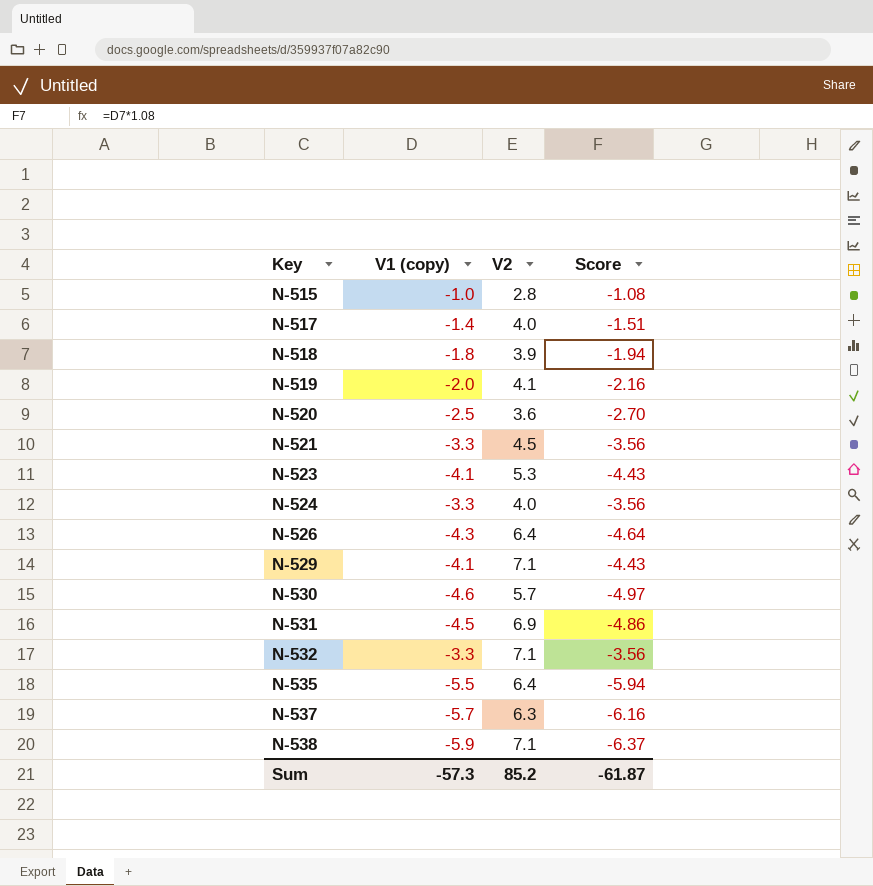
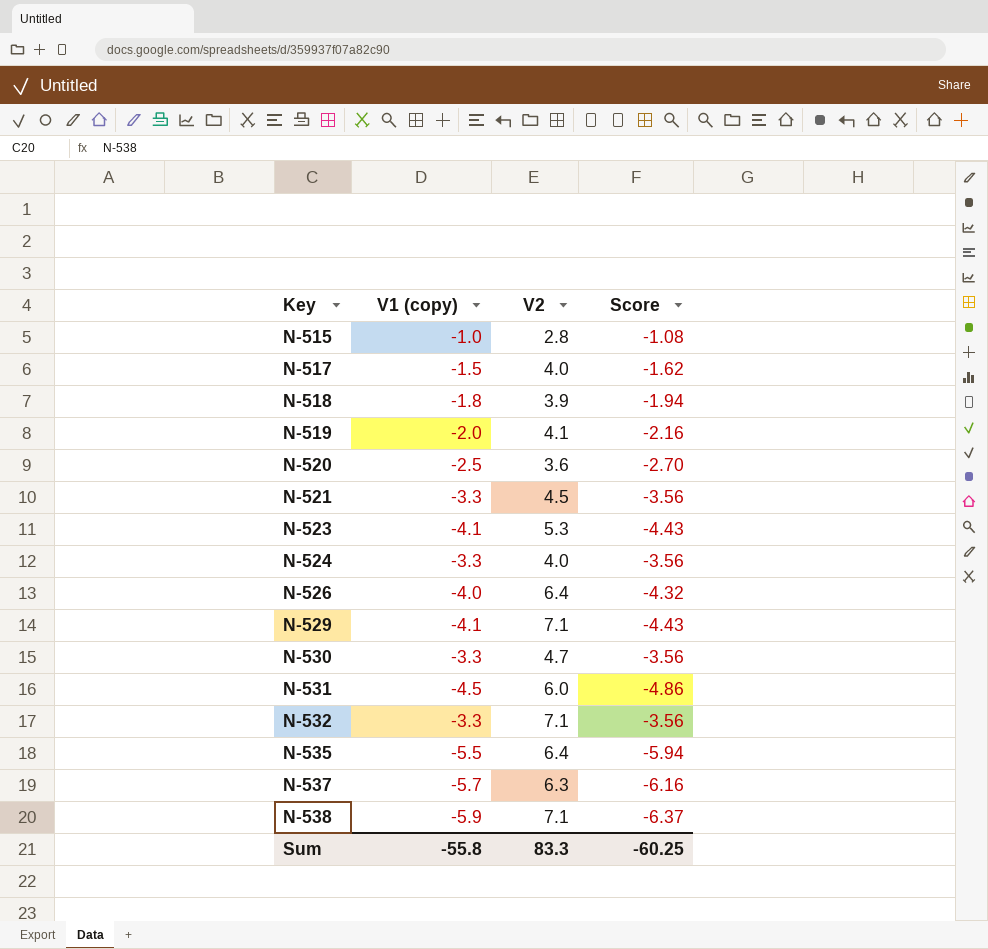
N-517 | V1 (copy): -1.4 -> -1.5
N-517 | Score: -1.51 -> -1.62
N-526 | V1 (copy): -4.3 -> -4.0
N-526 | Score: -4.64 -> -4.32
N-530 | V1 (copy): -4.6 -> -3.3
N-530 | V2: 5.7 -> 4.7
N-530 | Score: -4.97 -> -3.56
N-531 | V2: 6.9 -> 6.0
Sum | V1 (copy): -57.3 -> -55.8
Sum | V2: 85.2 -> 83.3
Sum | Score: -61.87 -> -60.25

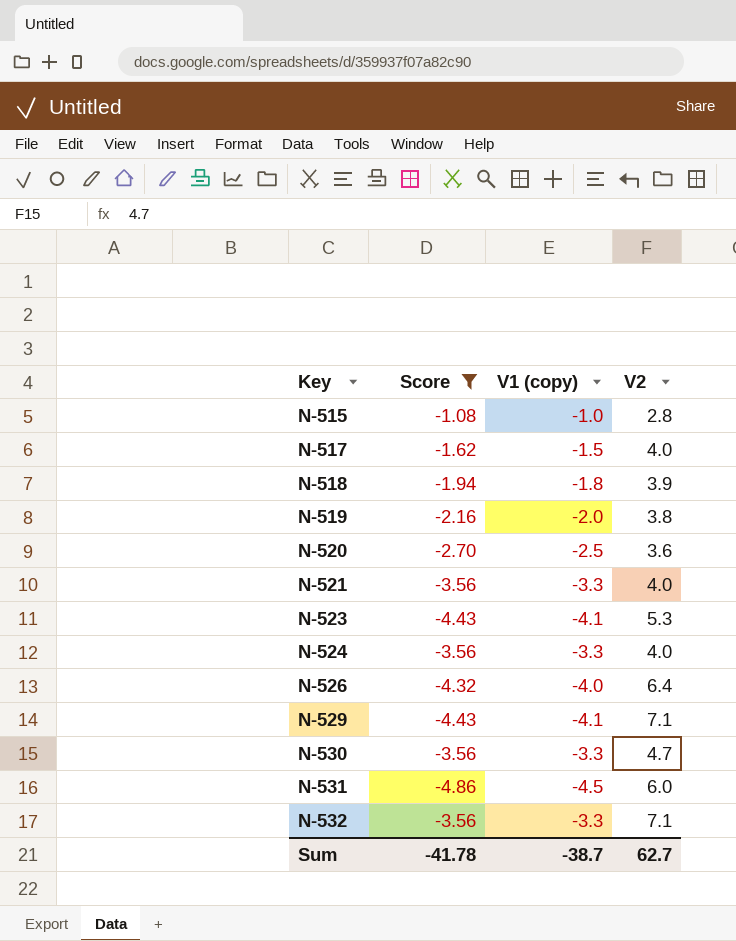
filter: none -> Score >= -4.86
column Score | position: 4 -> 2
N-519 | V2: 4.1 -> 3.8
N-521 | V2: 4.5 -> 4.0
Sum | Score: -60.25 -> -41.78
Sum | V1 (copy): -55.8 -> -38.7
Sum | V2: 83.3 -> 62.7

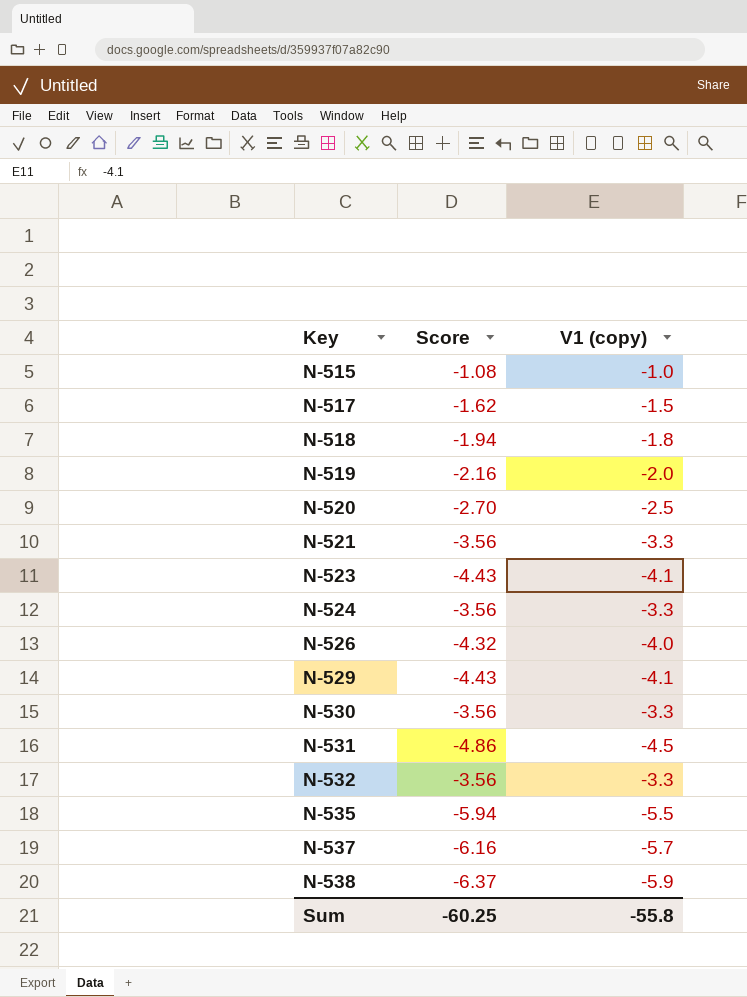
filter: Score >= -4.86 -> none
column V2 | position: 4 -> none
Sum | Score: -41.78 -> -60.25
Sum | V1 (copy): -38.7 -> -55.8

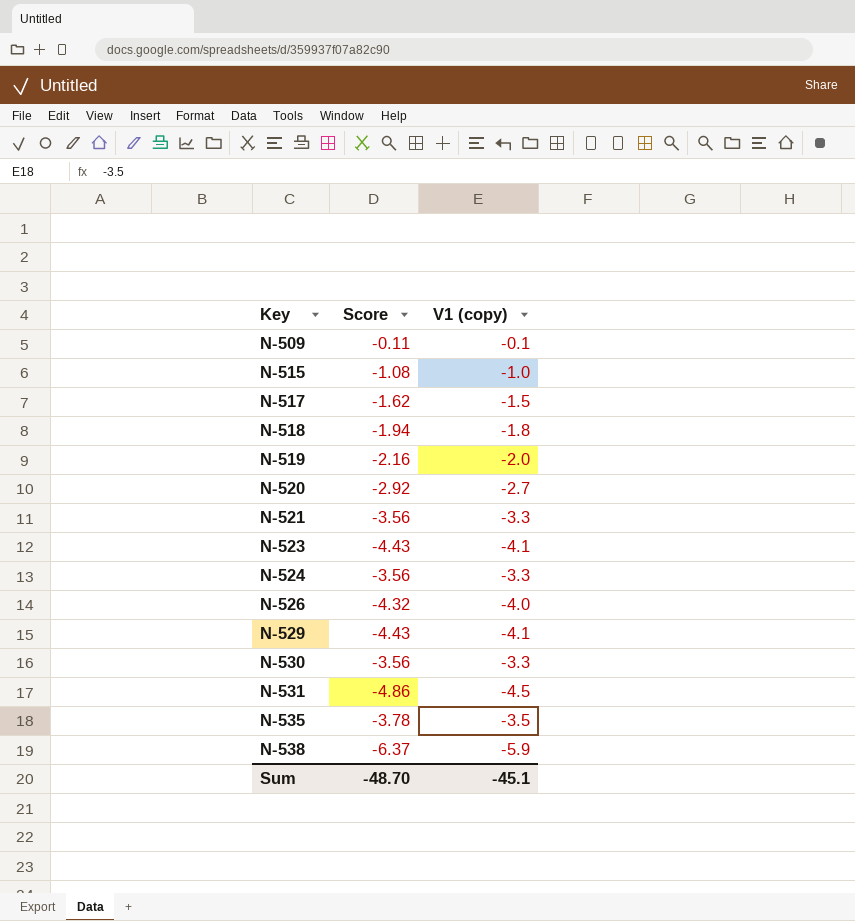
row N-532: -3.56 | -3.3 -> none
row N-537: -6.16 | -5.7 -> none
row N-509: none -> -0.11 | -0.1
N-520 | Score: -2.70 -> -2.92
N-520 | V1 (copy): -2.5 -> -2.7
N-535 | Score: -5.94 -> -3.78
N-535 | V1 (copy): -5.5 -> -3.5
Sum | Score: -60.25 -> -48.70
Sum | V1 (copy): -55.8 -> -45.1

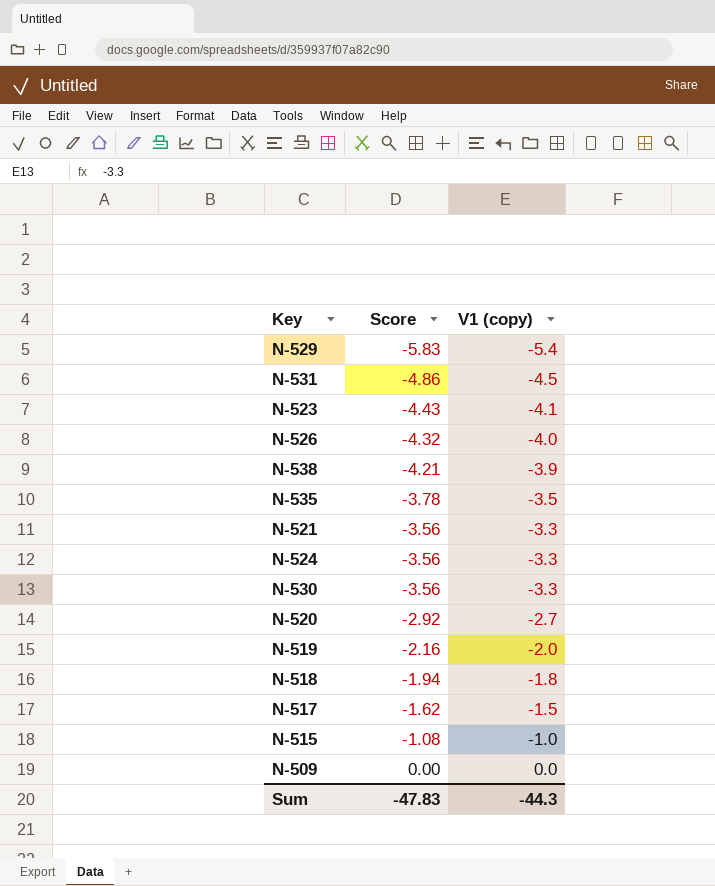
row order: Key ascending -> Score ascending
N-529 | Score: -4.43 -> -5.83
N-529 | V1 (copy): -4.1 -> -5.4
N-538 | Score: -6.37 -> -4.21
N-538 | V1 (copy): -5.9 -> -3.9
N-509 | Score: -0.11 -> 0.00
N-509 | V1 (copy): -0.1 -> 0.0
Sum | Score: -48.70 -> -47.83
Sum | V1 (copy): -45.1 -> -44.3

